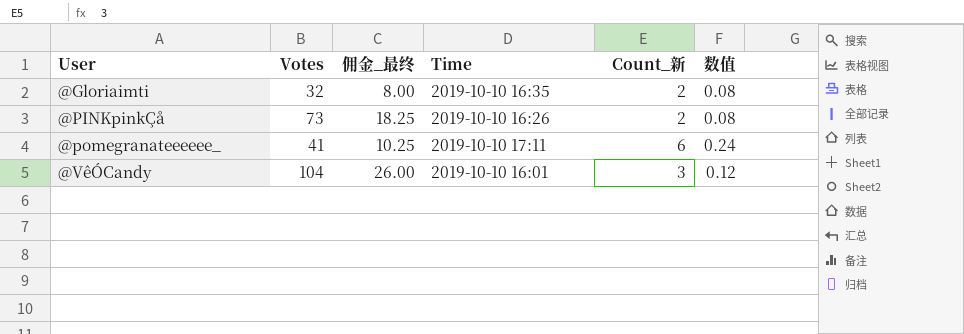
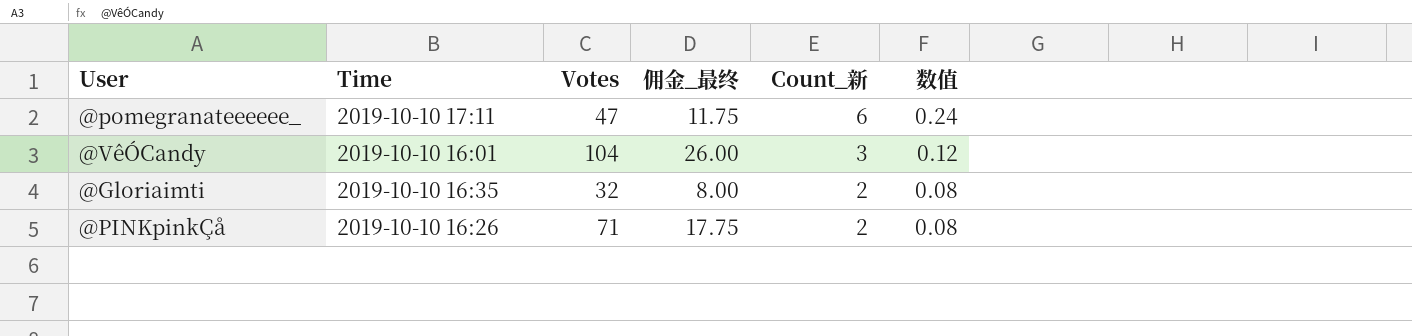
row order: User ascending -> Count_新 descending
column Time | position: 4 -> 2
@pomegranateeeeee_ | Votes: 41 -> 47
@pomegranateeeeee_ | 佣金_最终: 10.25 -> 11.75
@PINKpinkÇå | Votes: 73 -> 71
@PINKpinkÇå | 佣金_最终: 18.25 -> 17.75

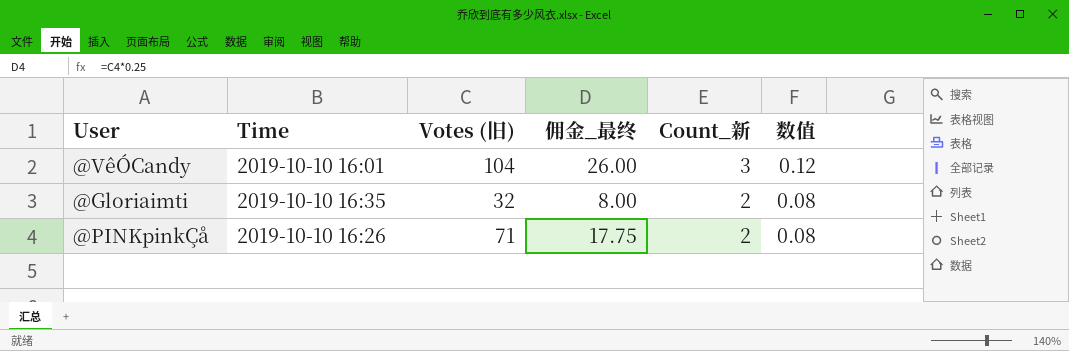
column name: Votes -> Votes (旧)
row @pomegranateeeeee_: 2019-10-10 17:11 | 47 | 11.75 | 6 | 0.24 -> none

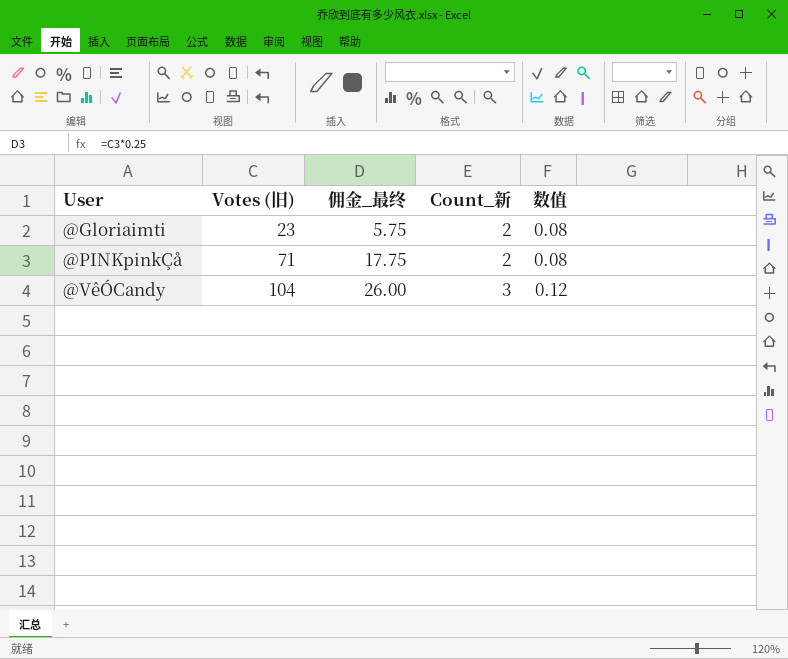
row order: Count_新 descending -> User ascending
column Time | position: 2 -> none
@Gloriaimti | Votes (旧): 32 -> 23
@Gloriaimti | 佣金_最终: 8.00 -> 5.75

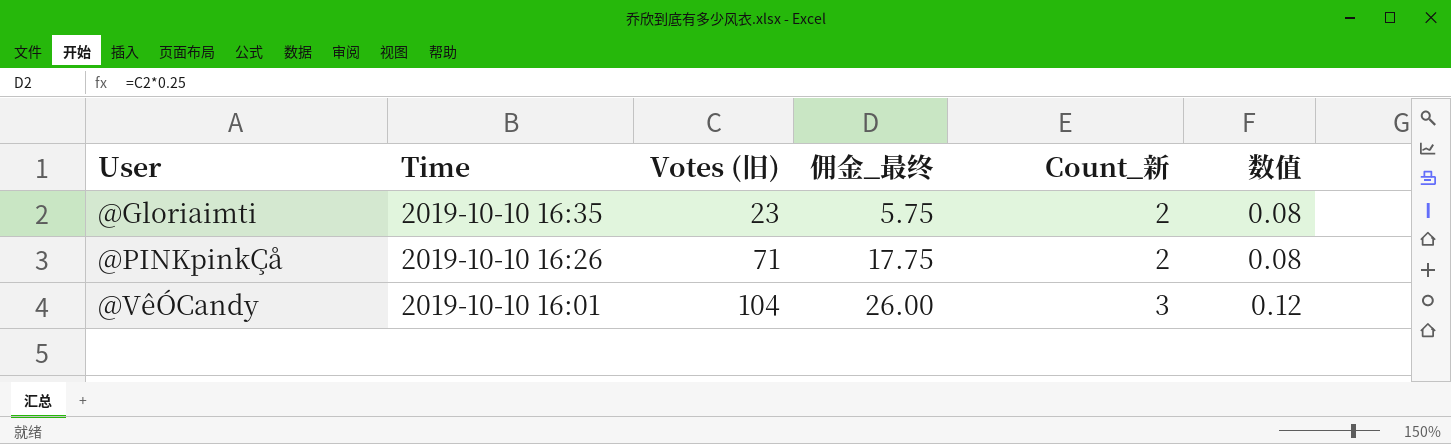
column Time | position: none -> 2

